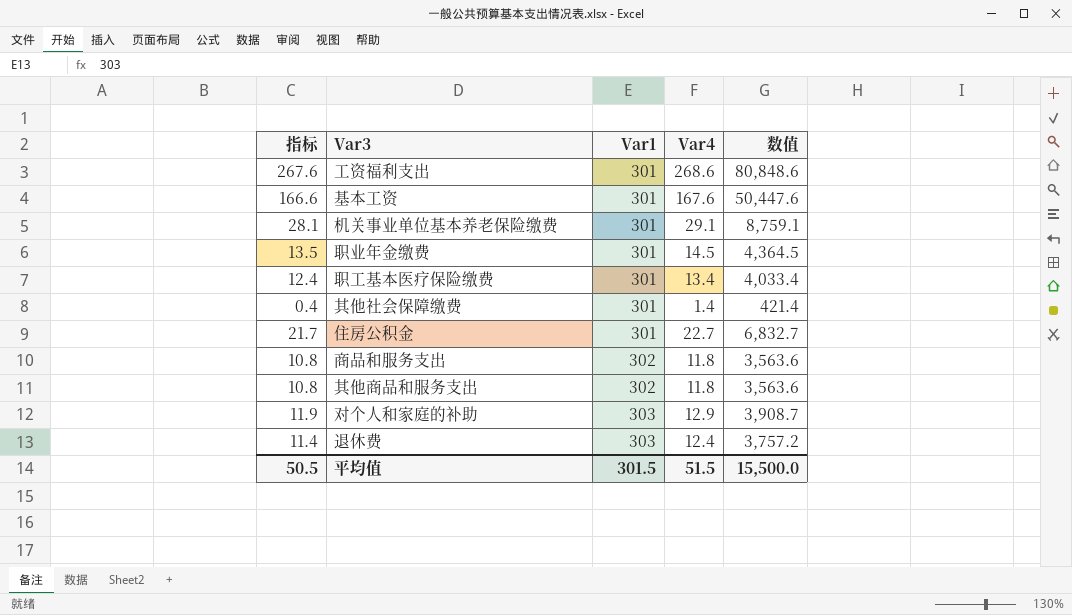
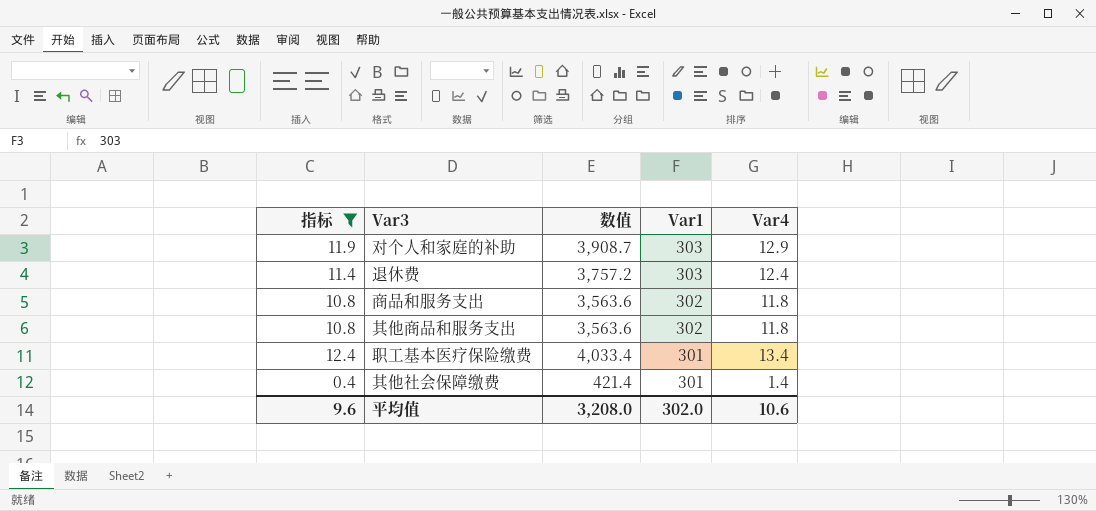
filter: none -> 指标 <= 12.4
row order: Var1 ascending -> Var1 descending
column 数值 | position: 5 -> 3
平均值 | 指标: 50.5 -> 9.6
平均值 | 数值: 15,500.0 -> 3,208.0
平均值 | Var1: 301.5 -> 302.0
平均值 | Var4: 51.5 -> 10.6

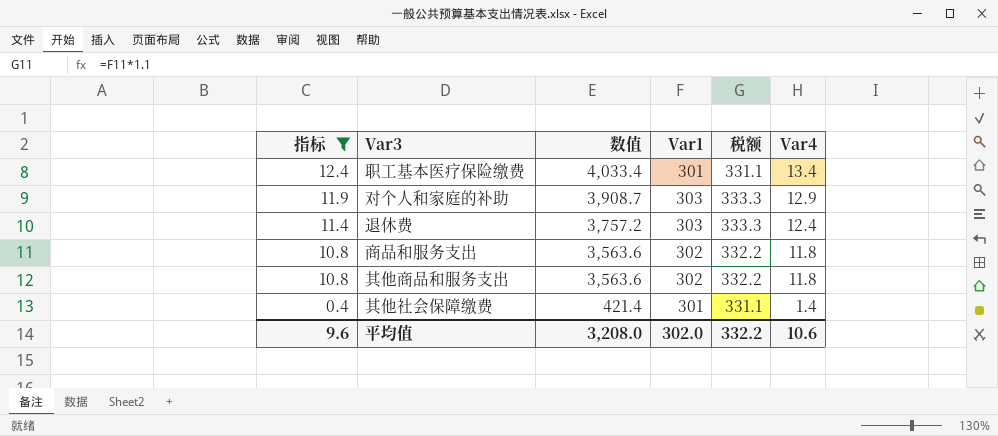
row order: Var1 descending -> 指标 descending
column 税额 | formula: none -> [Var1] * 1.1

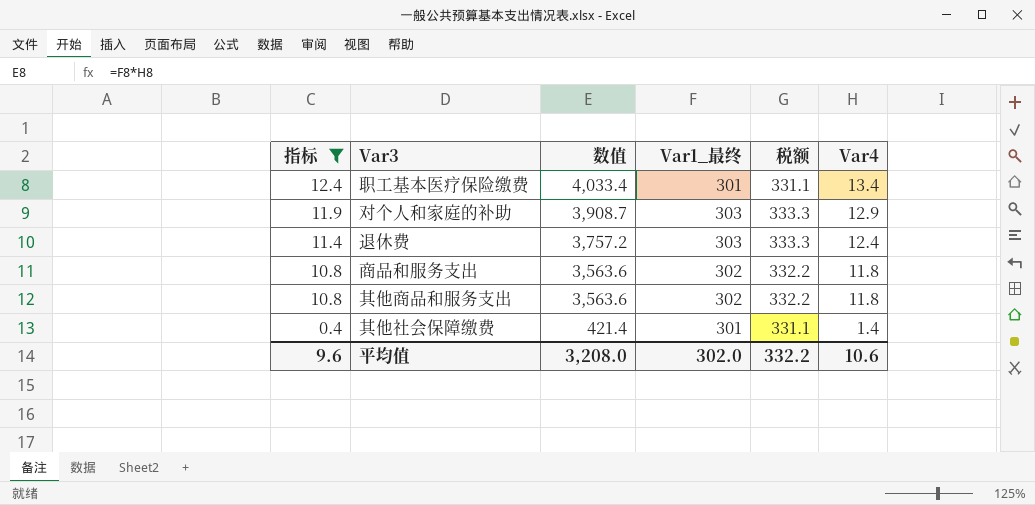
column name: Var1 -> Var1_最终

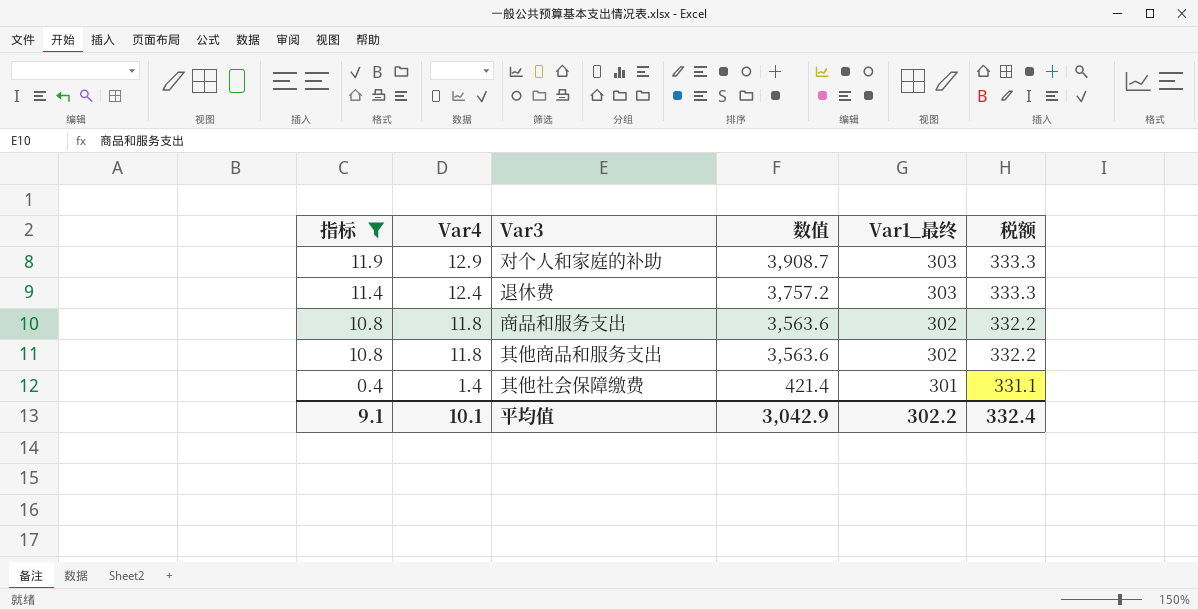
column Var4 | position: 6 -> 2
row 职工基本医疗保险缴费: 12.4 | 4,033.4 | 301 | 331.1 | 13.4 -> none
平均值 | 指标: 9.6 -> 9.1
平均值 | Var4: 10.6 -> 10.1
平均值 | 数值: 3,208.0 -> 3,042.9
平均值 | Var1_最终: 302.0 -> 302.2
平均值 | 税额: 332.2 -> 332.4

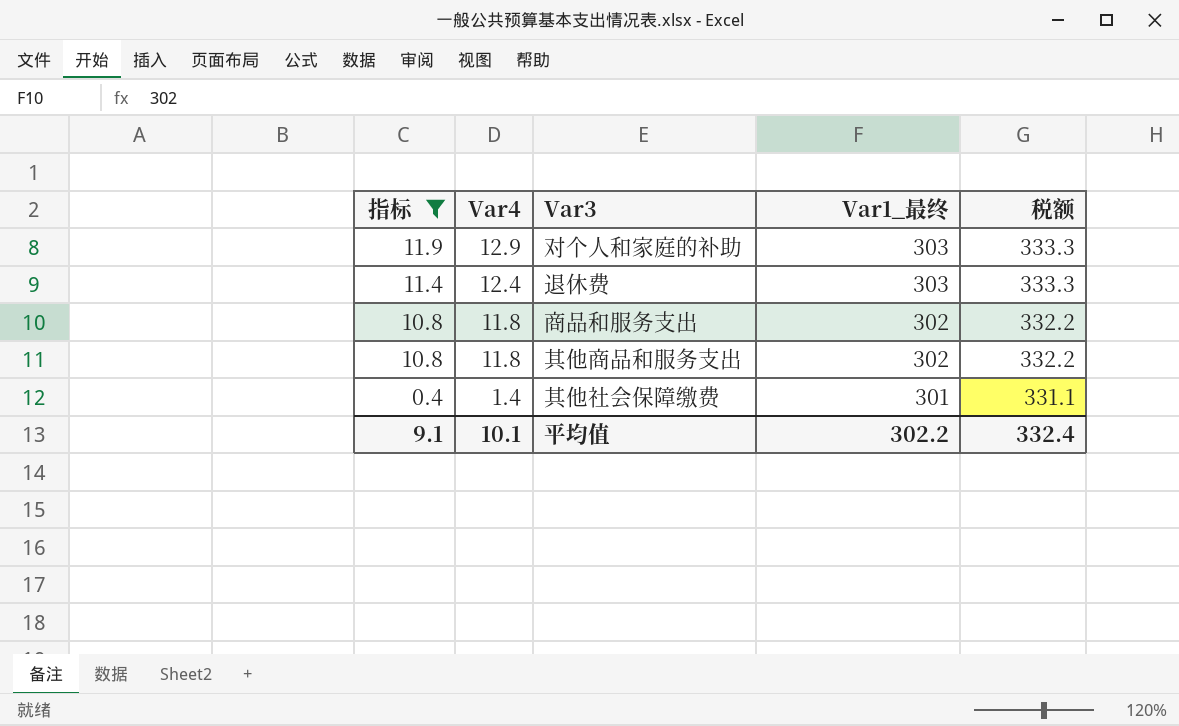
column 数值 | formula: [Var4] * [Var1_最终] -> none

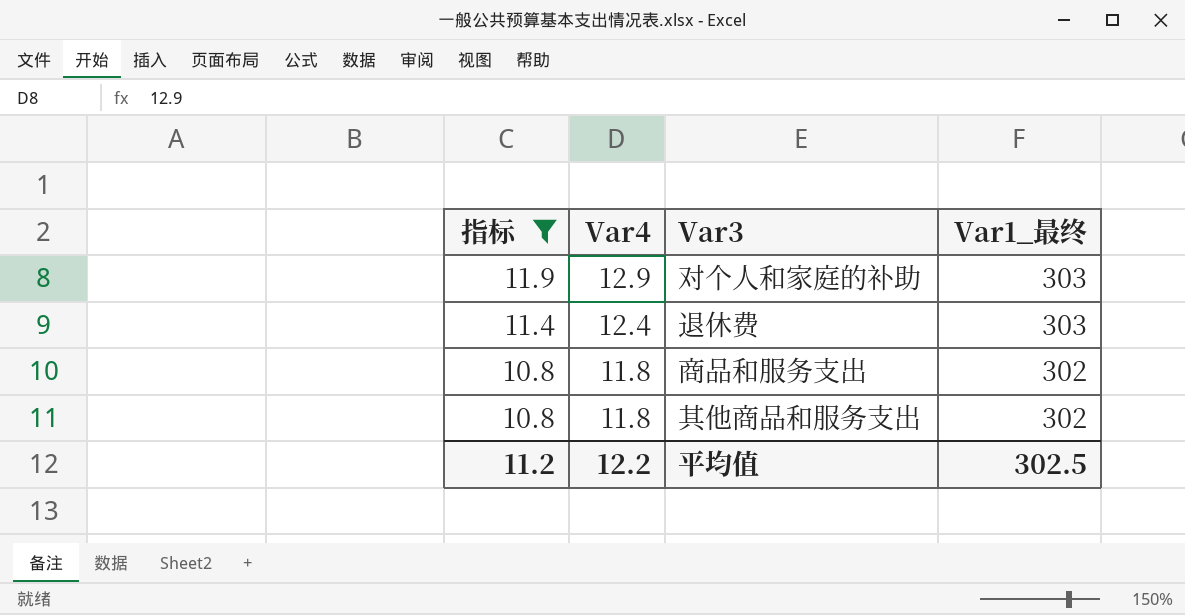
column 税额 | formula: [Var1_最终] * 1.1 -> none
row 其他社会保障缴费: 0.4 | 1.4 | 301 | 331.1 -> none
平均值 | 指标: 9.1 -> 11.2
平均值 | Var4: 10.1 -> 12.2
平均值 | Var1_最终: 302.2 -> 302.5

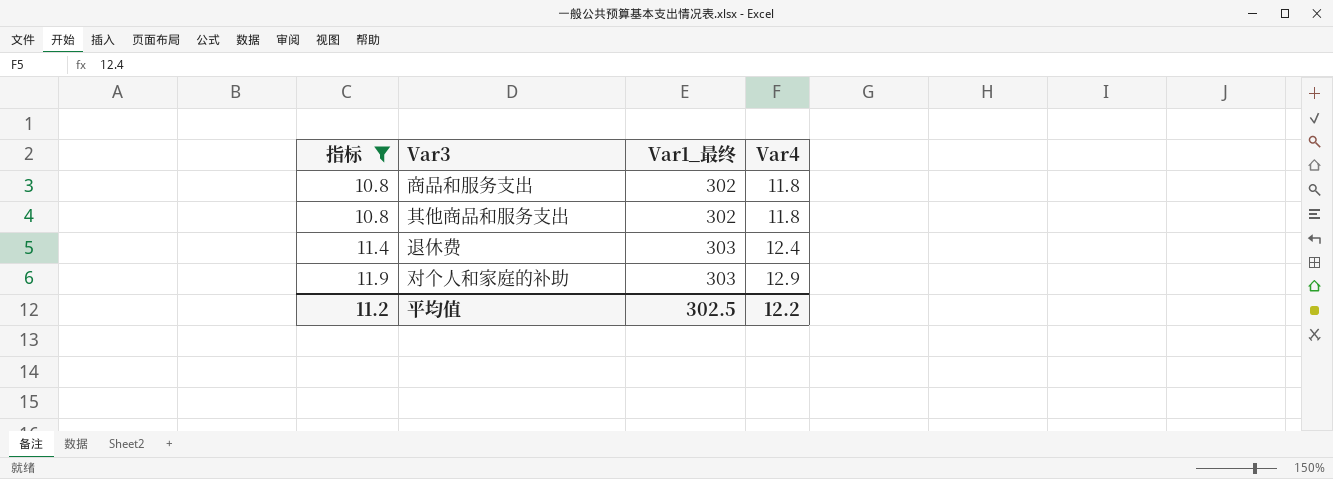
row order: 指标 descending -> 指标 ascending
column Var4 | position: 2 -> 4

